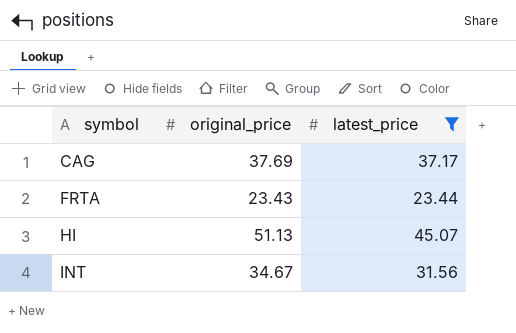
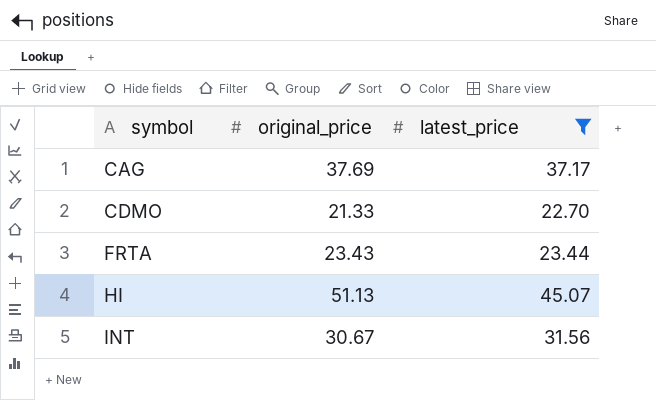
row CDMO: none -> 21.33 | 22.70
INT | original_price: 34.67 -> 30.67

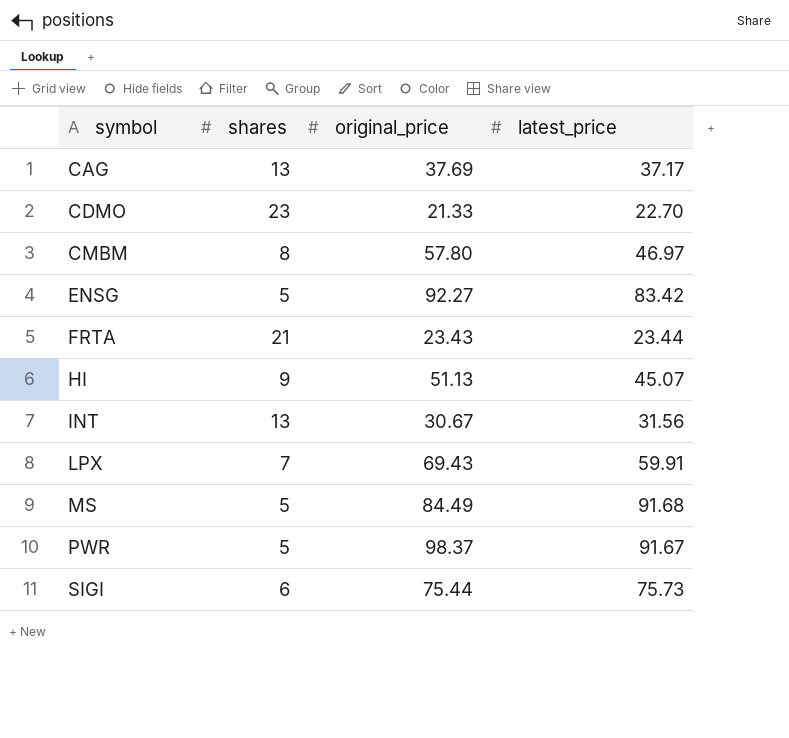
filter: latest_price <= 45.07 -> none
column shares | position: none -> 2

